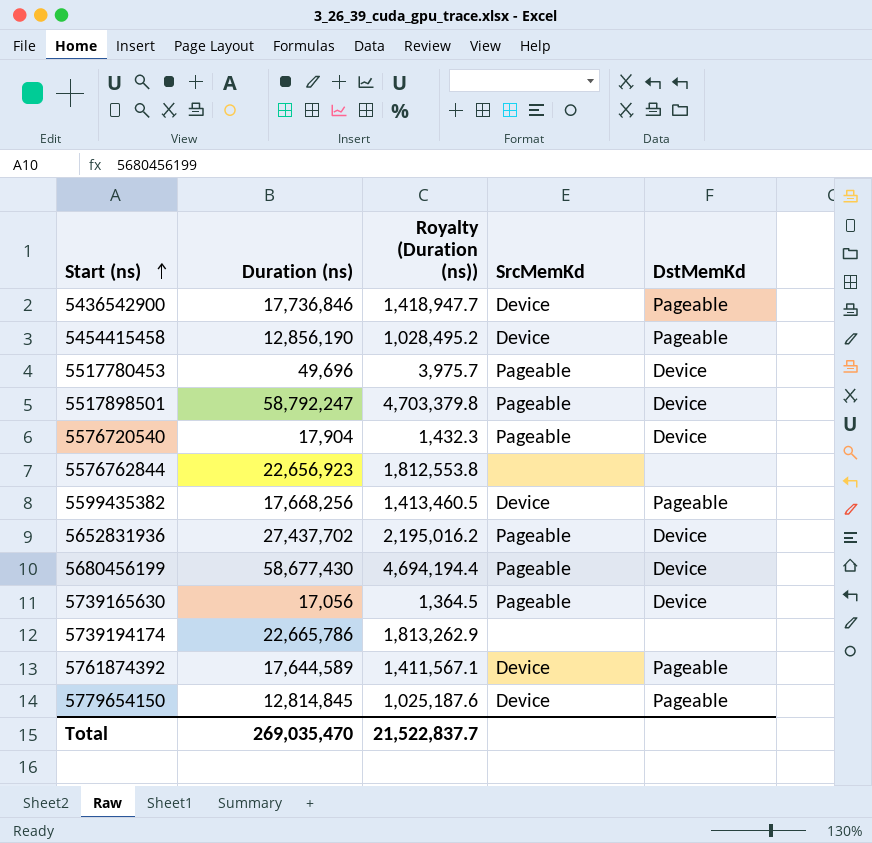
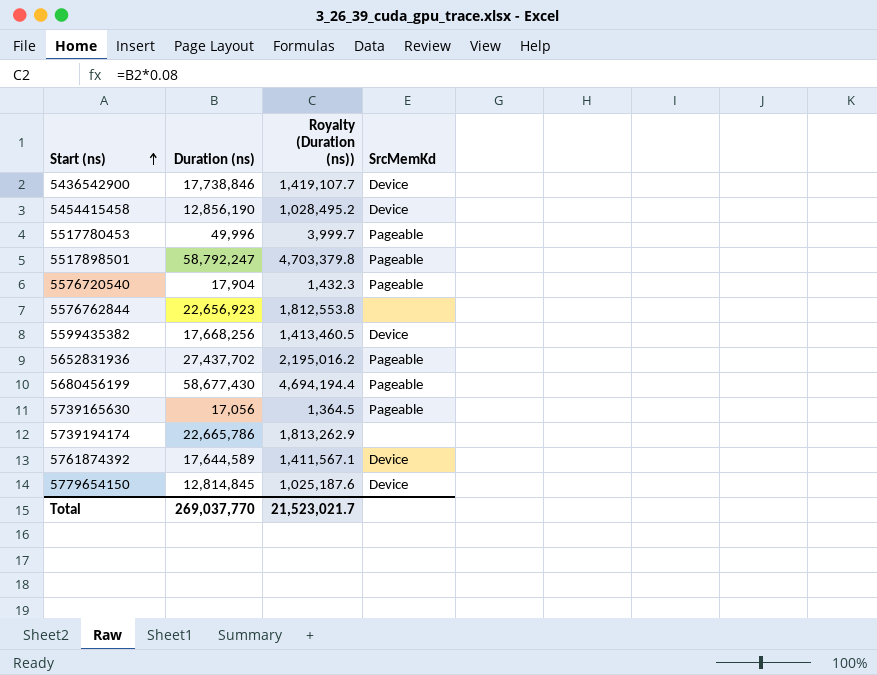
column DstMemKd | position: 5 -> none
5436542900 | Duration (ns): 17,736,846 -> 17,738,846
5436542900 | Royalty (Duration (ns)): 1,418,947.7 -> 1,419,107.7
5517780453 | Duration (ns): 49,696 -> 49,996
5517780453 | Royalty (Duration (ns)): 3,975.7 -> 3,999.7
Total | Duration (ns): 269,035,470 -> 269,037,770
Total | Royalty (Duration (ns)): 21,522,837.7 -> 21,523,021.7

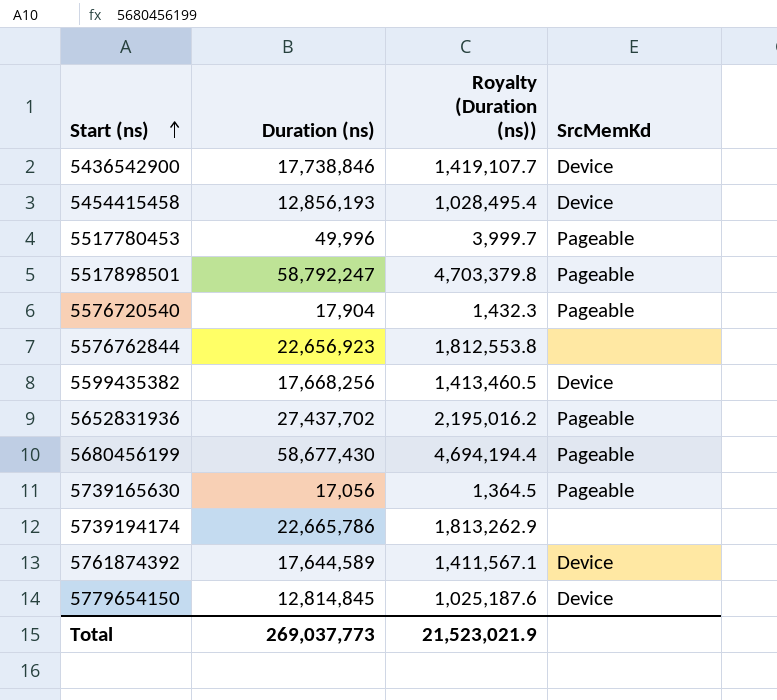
5454415458 | Duration (ns): 12,856,190 -> 12,856,193
5454415458 | Royalty (Duration (ns)): 1,028,495.2 -> 1,028,495.4
Total | Duration (ns): 269,037,770 -> 269,037,773
Total | Royalty (Duration (ns)): 21,523,021.7 -> 21,523,021.9

